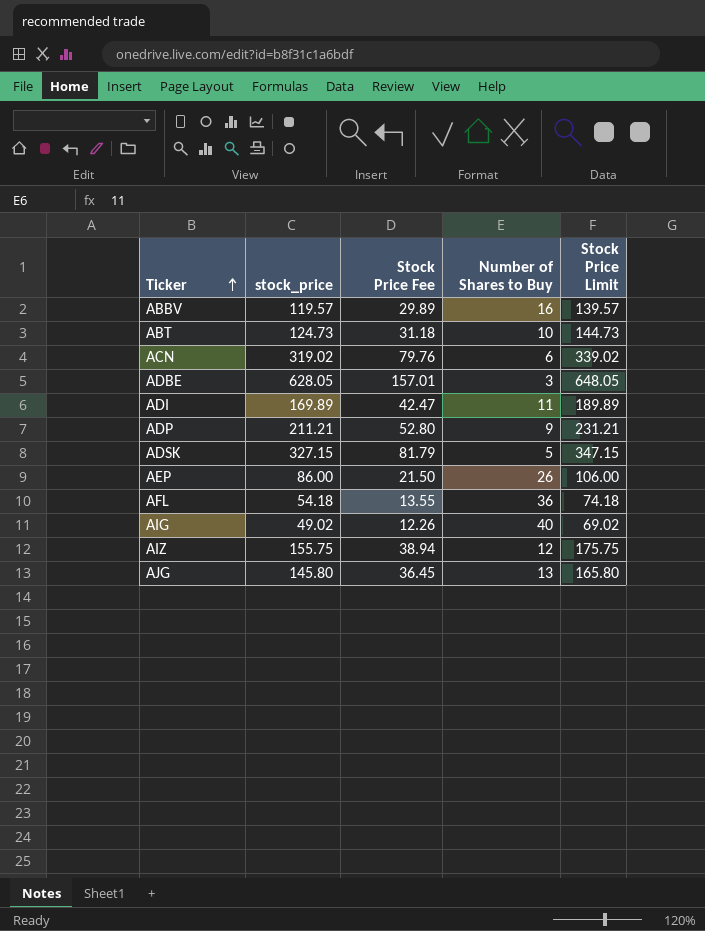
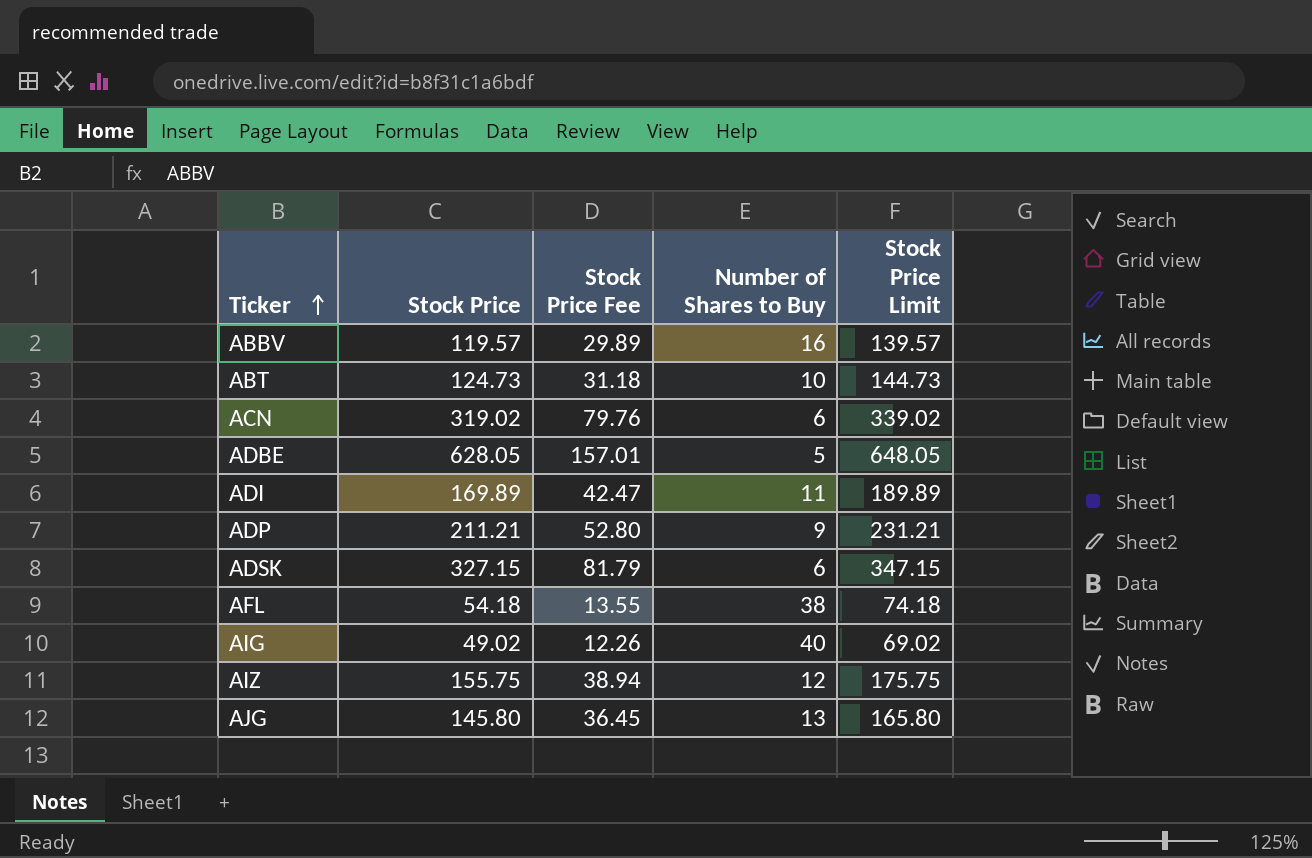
column name: stock_price -> Stock Price
row AEP: 86.00 | 21.50 | 26 | 106.00 -> none
ADBE | Number of Shares to Buy: 3 -> 5
ADSK | Number of Shares to Buy: 5 -> 6
AFL | Number of Shares to Buy: 36 -> 38

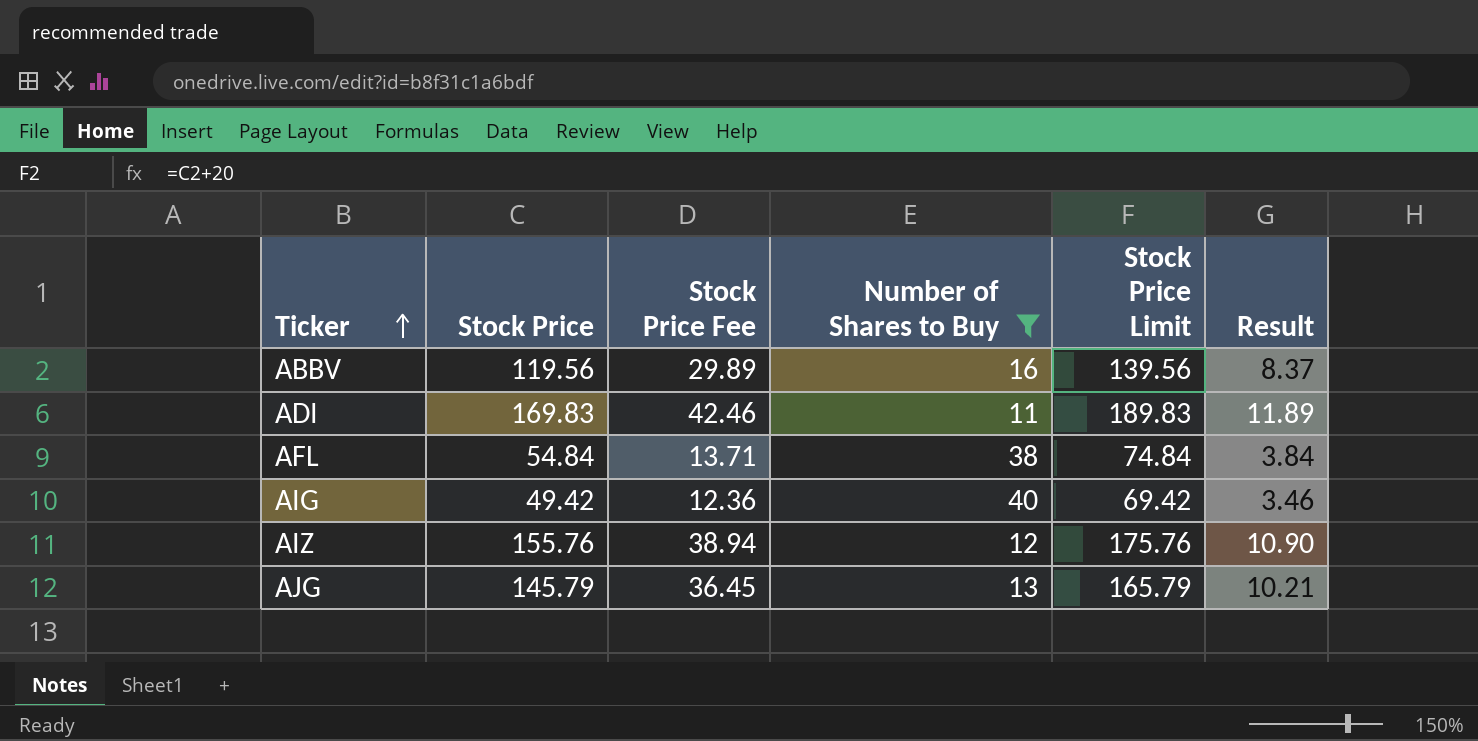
filter: none -> Number of Shares to Buy >= 11
column Result | formula: none -> [Stock Price] * 0.07
ABBV | Stock Price: 119.57 -> 119.56
ABBV | Stock Price Limit: 139.57 -> 139.56
ADI | Stock Price: 169.89 -> 169.83
ADI | Stock Price Fee: 42.47 -> 42.46
ADI | Stock Price Limit: 189.89 -> 189.83
AFL | Stock Price: 54.18 -> 54.84
AFL | Stock Price Fee: 13.55 -> 13.71
AFL | Stock Price Limit: 74.18 -> 74.84
AIG | Stock Price: 49.02 -> 49.42
AIG | Stock Price Fee: 12.26 -> 12.36
AIG | Stock Price Limit: 69.02 -> 69.42
AIZ | Stock Price: 155.75 -> 155.76
AIZ | Stock Price Limit: 175.75 -> 175.76
AJG | Stock Price: 145.80 -> 145.79
AJG | Stock Price Limit: 165.80 -> 165.79

